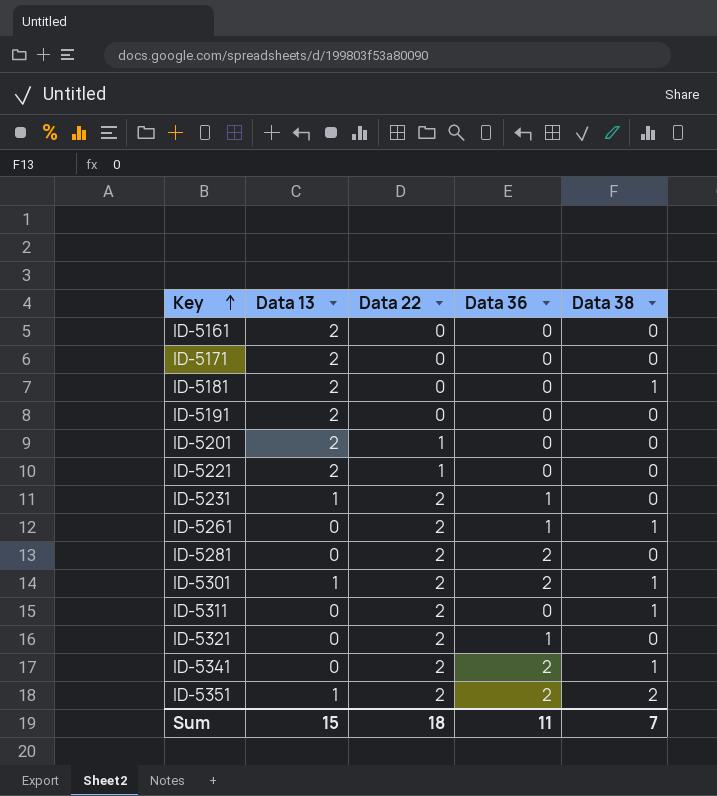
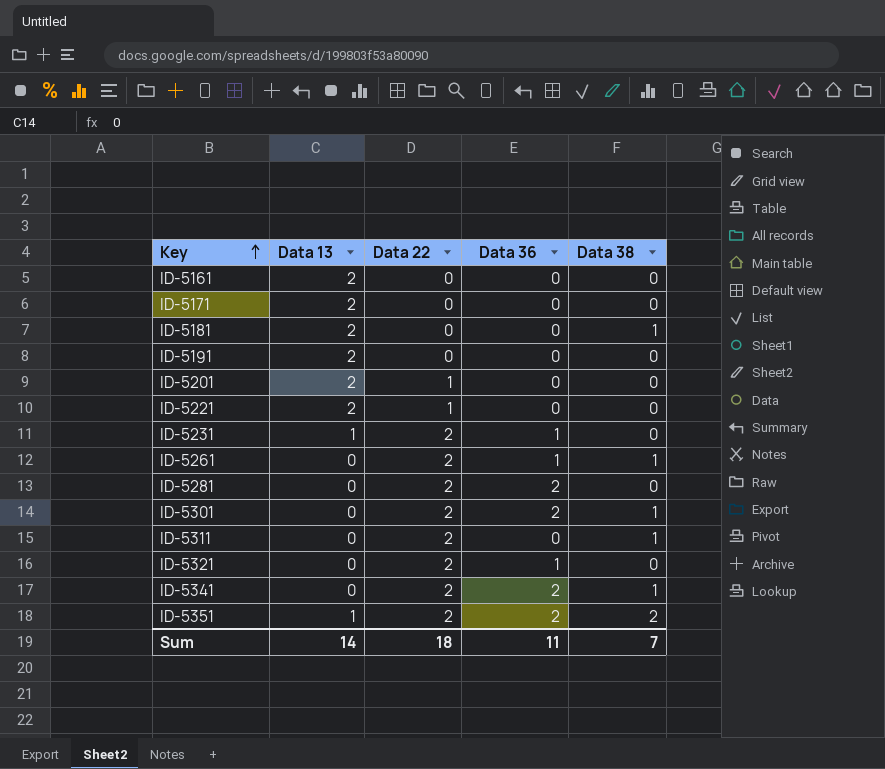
ID-5301 | Data 13: 1 -> 0
Sum | Data 13: 15 -> 14

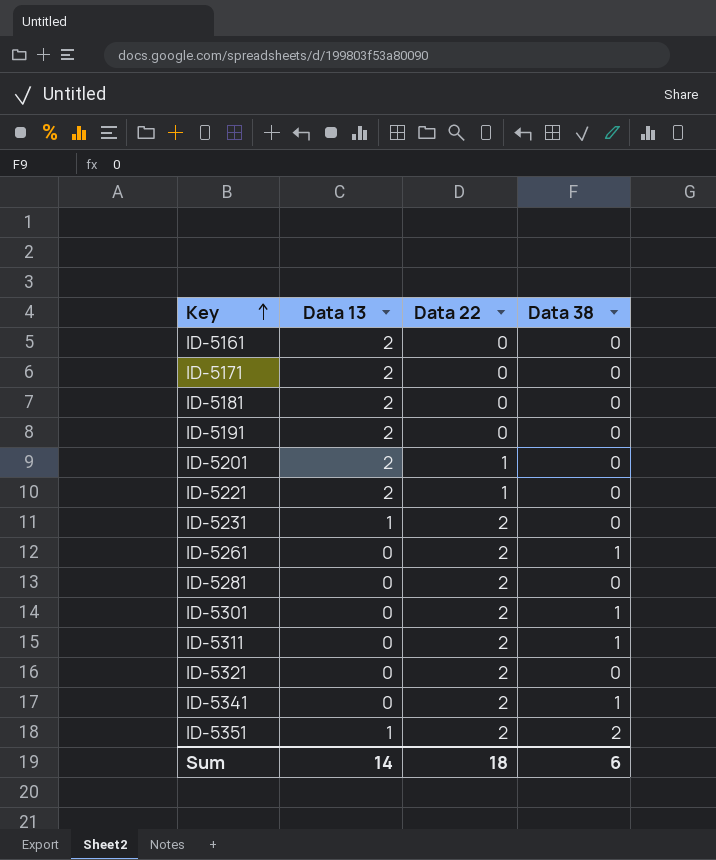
column Data 36 | position: 4 -> none
ID-5181 | Data 38: 1 -> 0
Sum | Data 38: 7 -> 6

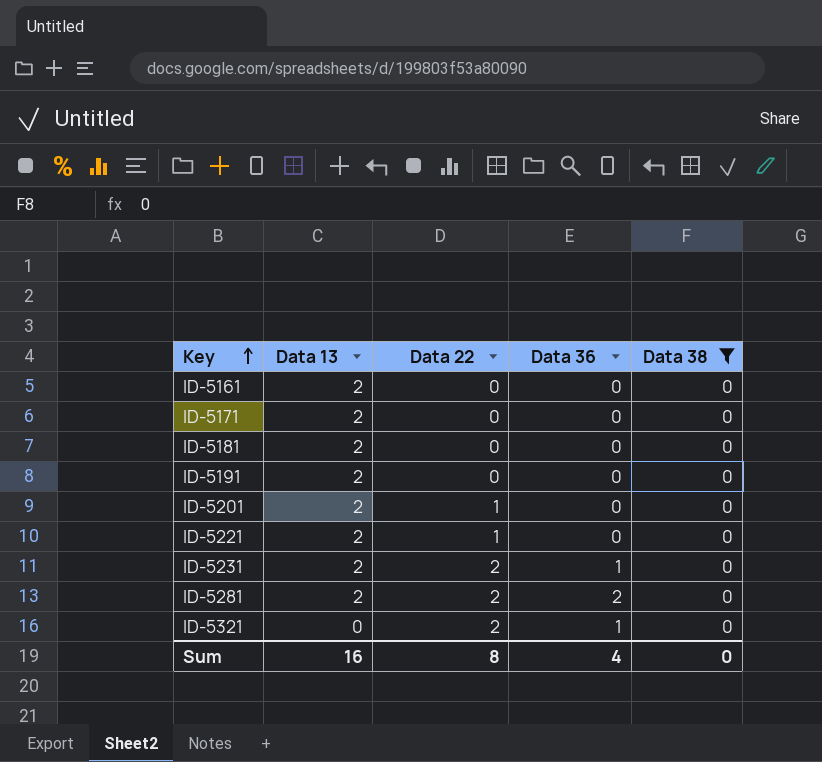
filter: none -> Data 38 = 0
column Data 36 | position: none -> 4
ID-5231 | Data 13: 1 -> 2
ID-5281 | Data 13: 0 -> 2
Sum | Data 13: 14 -> 16
Sum | Data 22: 18 -> 8
Sum | Data 38: 6 -> 0

